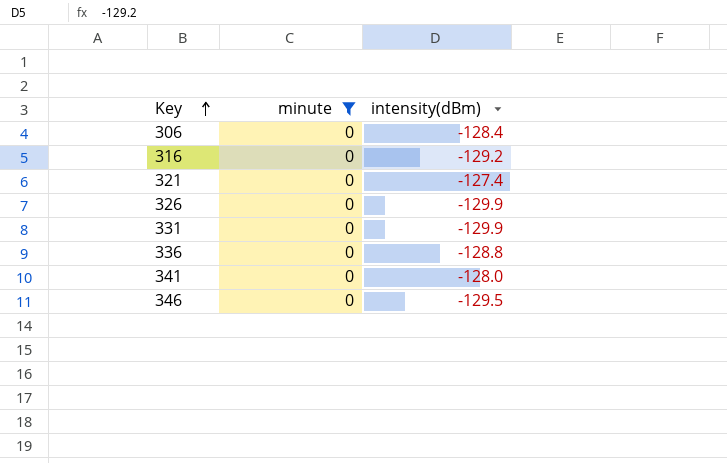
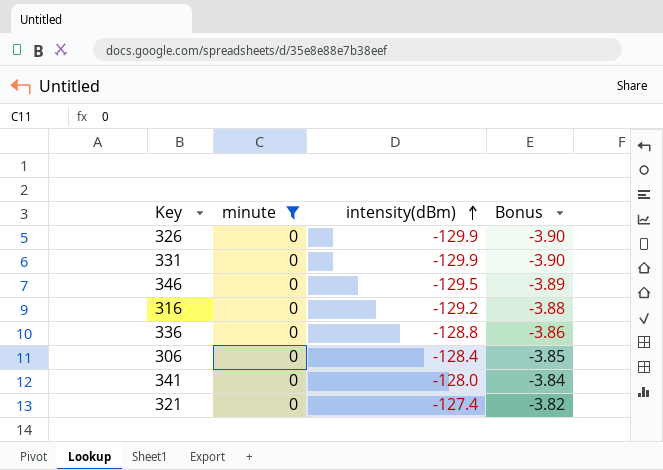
row order: Key ascending -> intensity(dBm) ascending
column Bonus | formula: none -> [intensity(dBm)] * 0.03

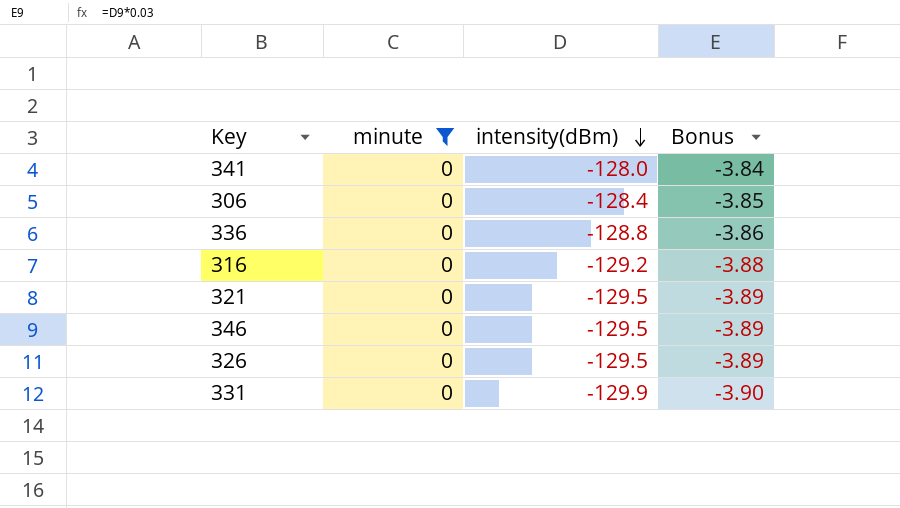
row order: intensity(dBm) ascending -> intensity(dBm) descending
321 | intensity(dBm): -127.4 -> -129.5
321 | Bonus: -3.82 -> -3.89
326 | intensity(dBm): -129.9 -> -129.5
326 | Bonus: -3.90 -> -3.89

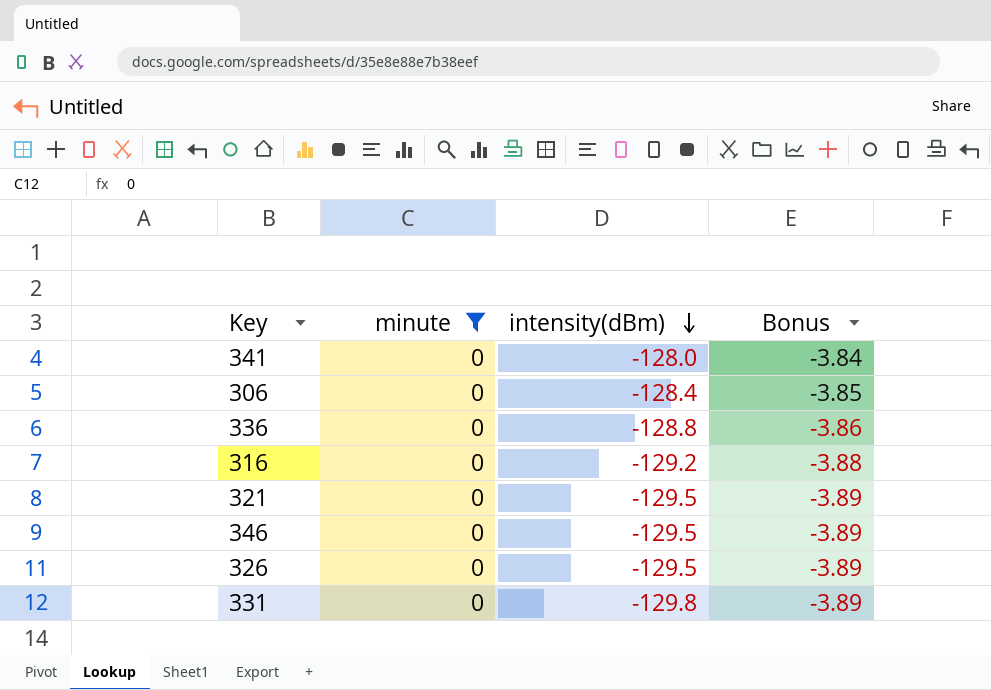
331 | intensity(dBm): -129.9 -> -129.8
331 | Bonus: -3.90 -> -3.89

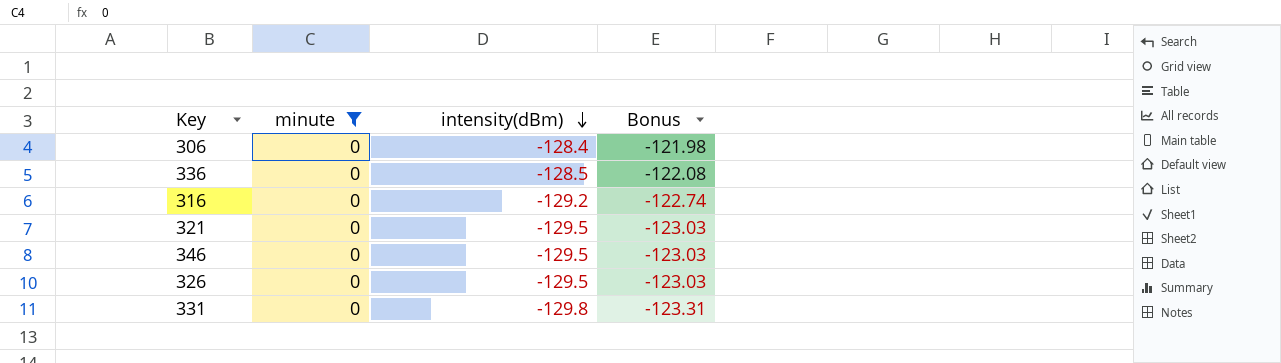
column Bonus | formula: [intensity(dBm)] * 0.03 -> [intensity(dBm)] * 0.95
row 341: 0 | -128.0 | -3.84 -> none
336 | intensity(dBm): -128.8 -> -128.5

